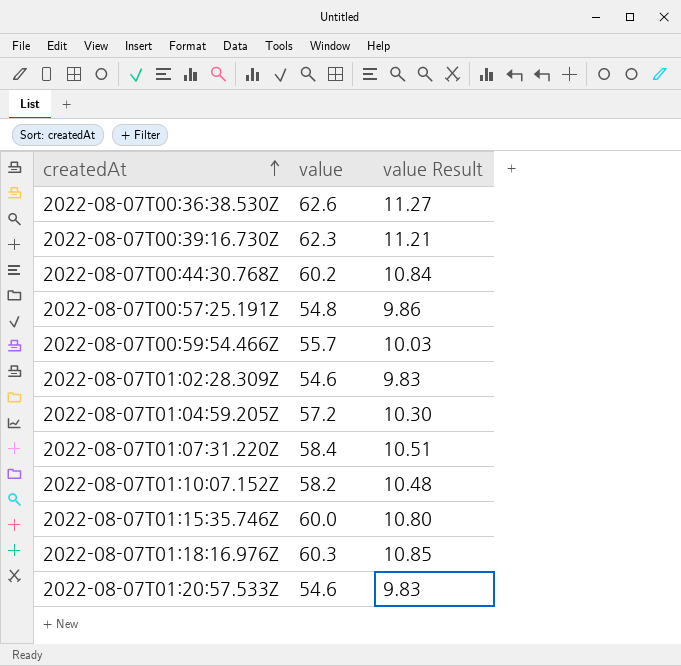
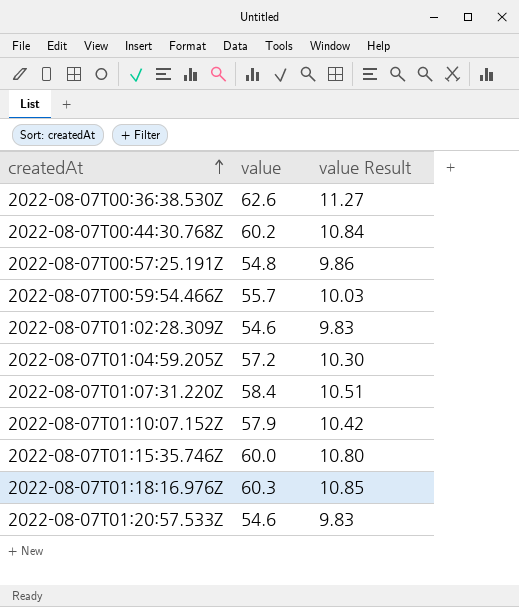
row 2022-08-07T00:39:16.730Z: 62.3 | 11.21 -> none
2022-08-07T01:10:07.152Z | value: 58.2 -> 57.9
2022-08-07T01:10:07.152Z | value Result: 10.48 -> 10.42

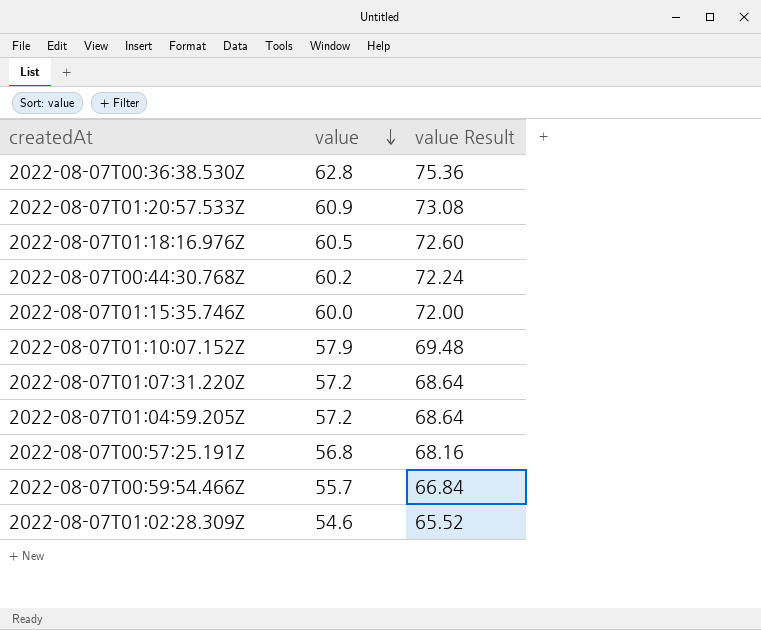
row order: createdAt ascending -> value descending
column value Result | formula: [value] * 0.18 -> [value] * 1.2
2022-08-07T00:36:38.530Z | value: 62.6 -> 62.8
2022-08-07T01:20:57.533Z | value: 54.6 -> 60.9
2022-08-07T01:18:16.976Z | value: 60.3 -> 60.5
2022-08-07T01:07:31.220Z | value: 58.4 -> 57.2
2022-08-07T00:57:25.191Z | value: 54.8 -> 56.8

